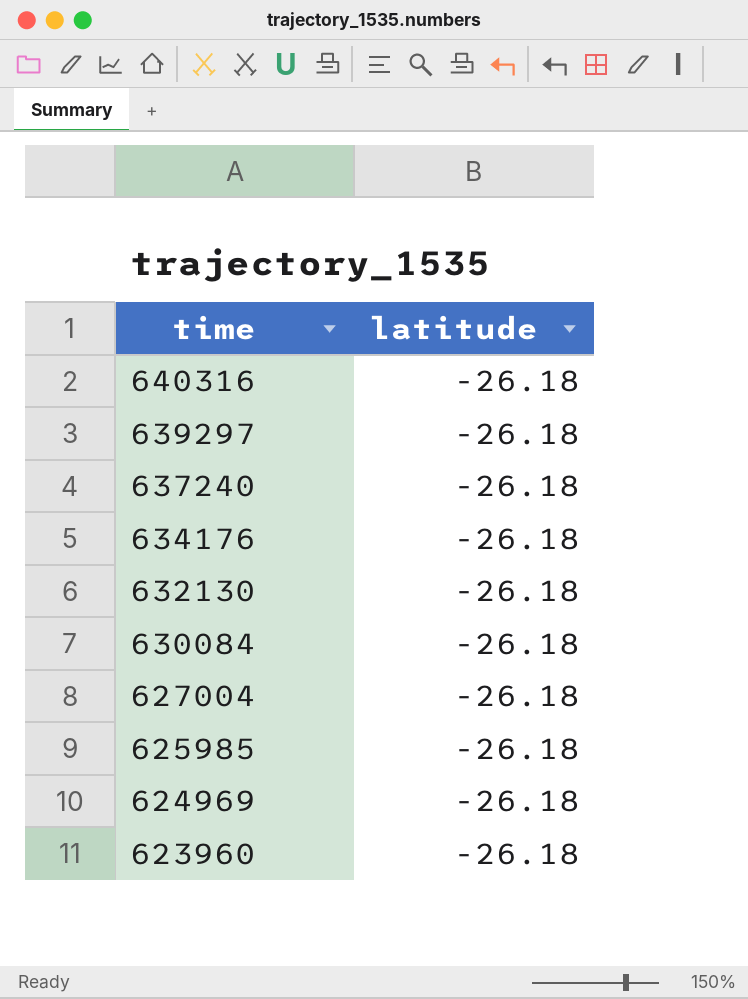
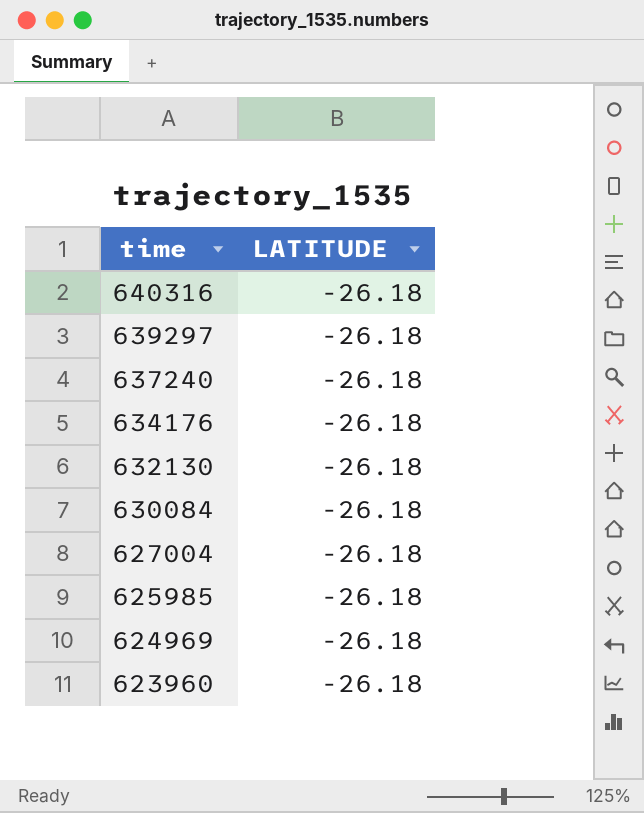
column name: latitude -> LATITUDE

